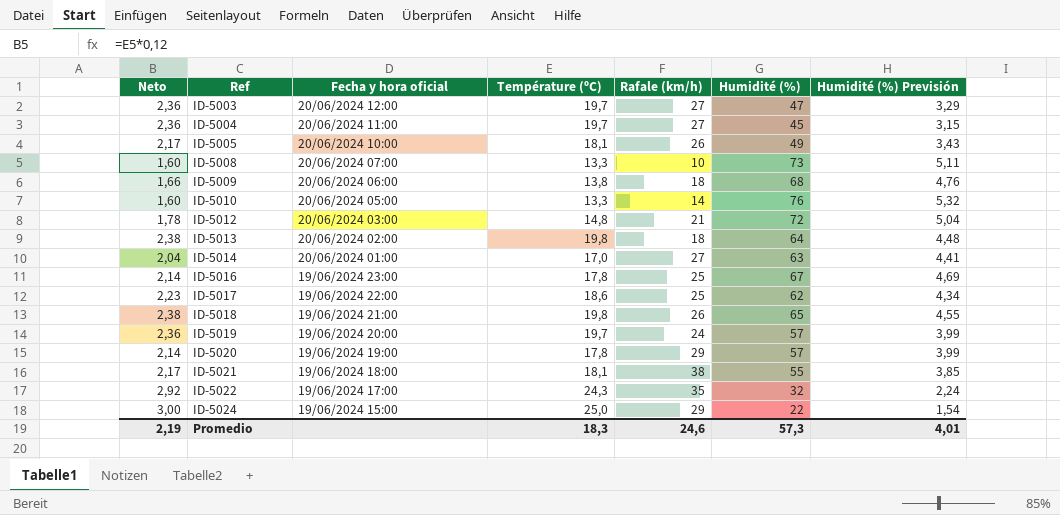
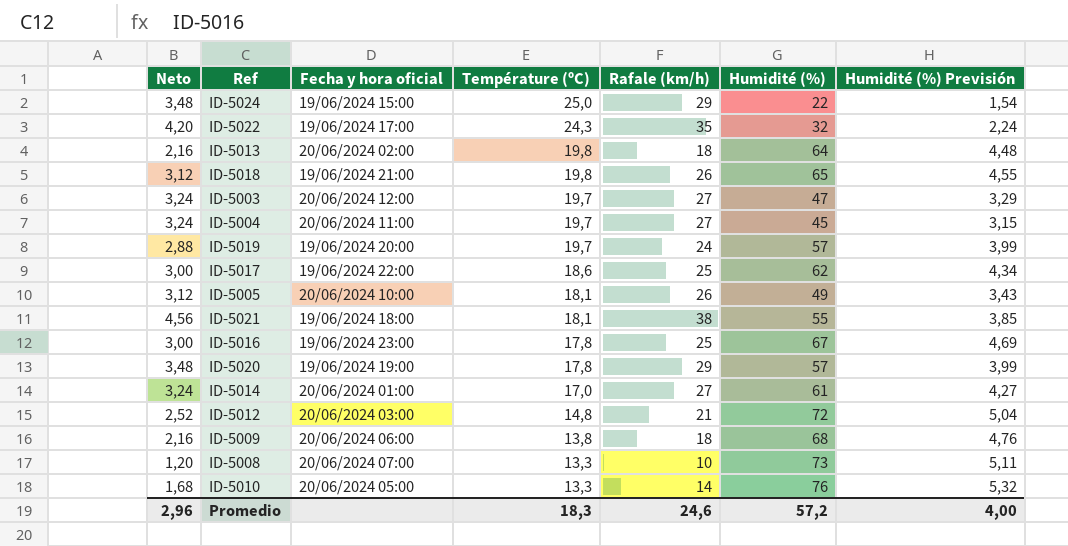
row order: Ref ascending -> Température (ºC) descending
column Neto | formula: [Température (ºC)] * 0,12 -> [Rafale (km/h)] * 0,12
ID-5014 | Humidité (%): 63 -> 61
ID-5014 | Humidité (%) Previsión: 4,41 -> 4,27
Promedio | Neto: 2,19 -> 2,96
Promedio | Humidité (%): 57,3 -> 57,2
Promedio | Humidité (%) Previsión: 4,01 -> 4,00

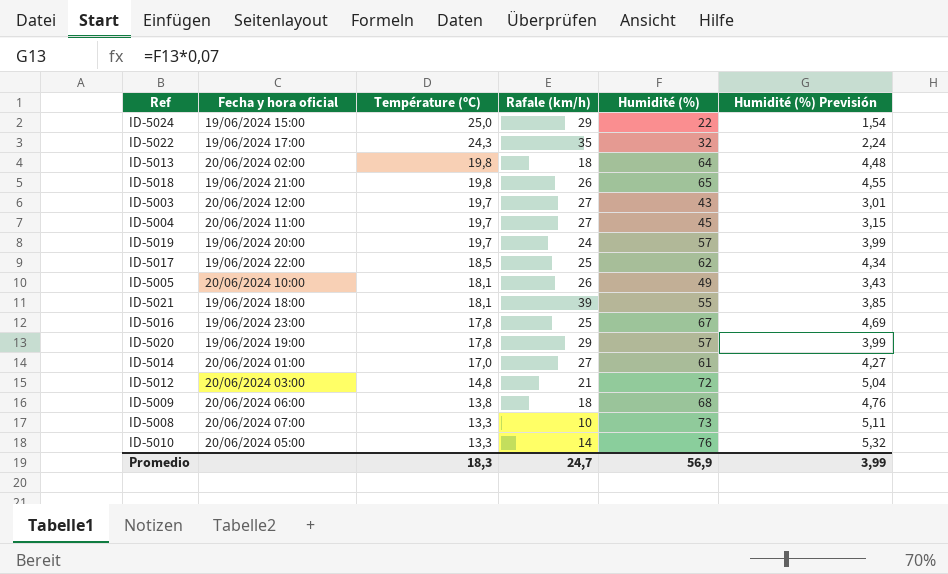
column Neto | formula: [Rafale (km/h)] * 0,12 -> none
ID-5003 | Humidité (%): 47 -> 43
ID-5003 | Humidité (%) Previsión: 3,29 -> 3,01
ID-5017 | Température (ºC): 18,6 -> 18,5
ID-5021 | Rafale (km/h): 38 -> 39
Promedio | Rafale (km/h): 24,6 -> 24,7
Promedio | Humidité (%): 57,2 -> 56,9
Promedio | Humidité (%) Previsión: 4,00 -> 3,99

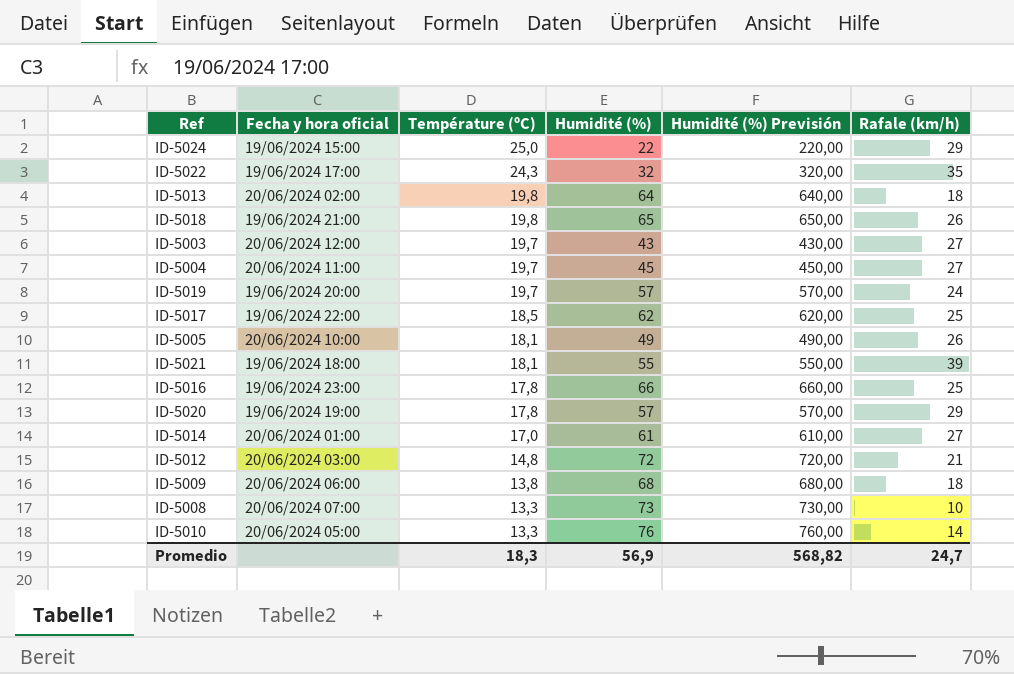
column Humidité (%) Previsión | formula: [Humidité (%)] * 0,07 -> [Humidité (%)] * 10
column Rafale (km/h) | position: 4 -> 6
ID-5016 | Humidité (%): 67 -> 66
Promedio | Humidité (%) Previsión: 3,99 -> 568,82

